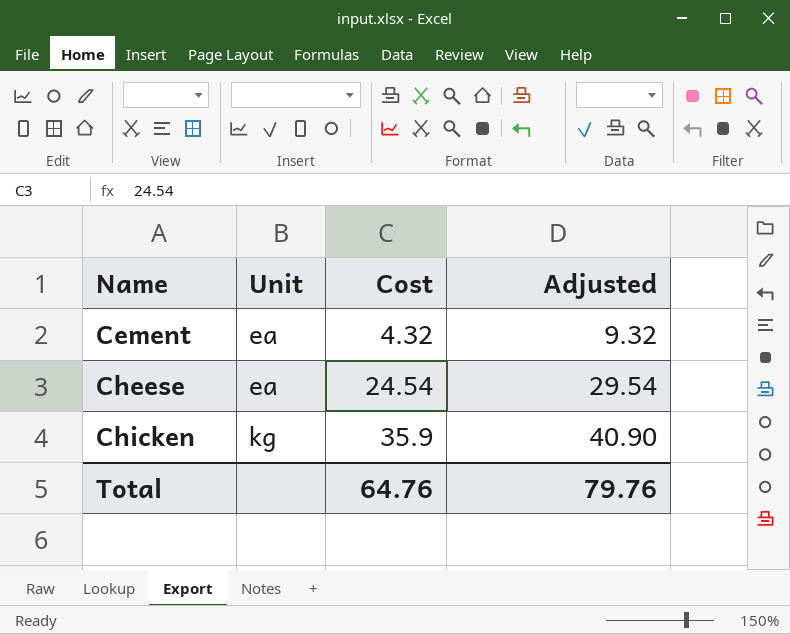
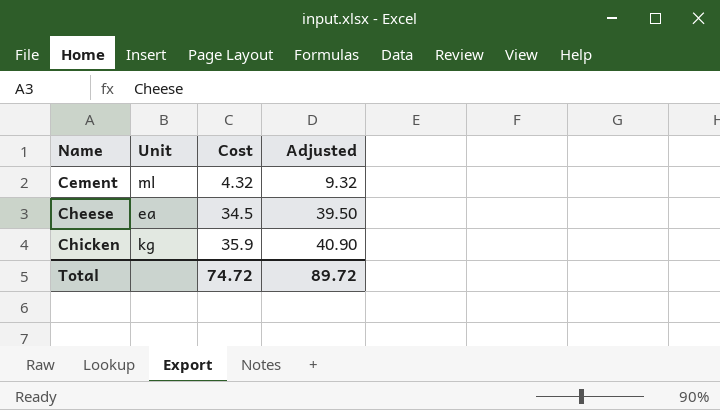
Cement | Unit: ea -> ml
Cheese | Cost: 24.54 -> 34.5
Cheese | Adjusted: 29.54 -> 39.50
Total | Cost: 64.76 -> 74.72
Total | Adjusted: 79.76 -> 89.72

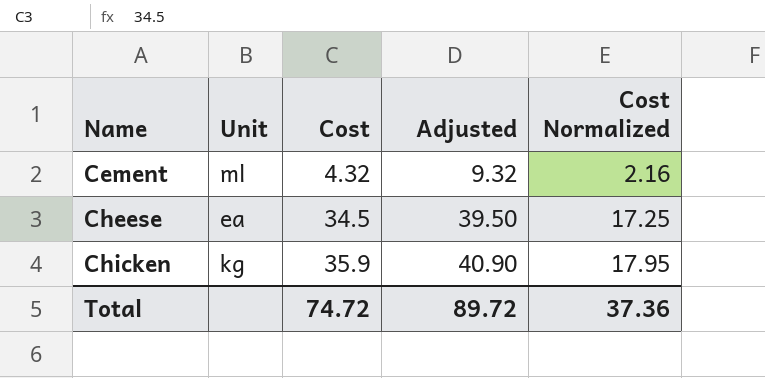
column Cost Normalized | formula: none -> [Cost] * 0.5

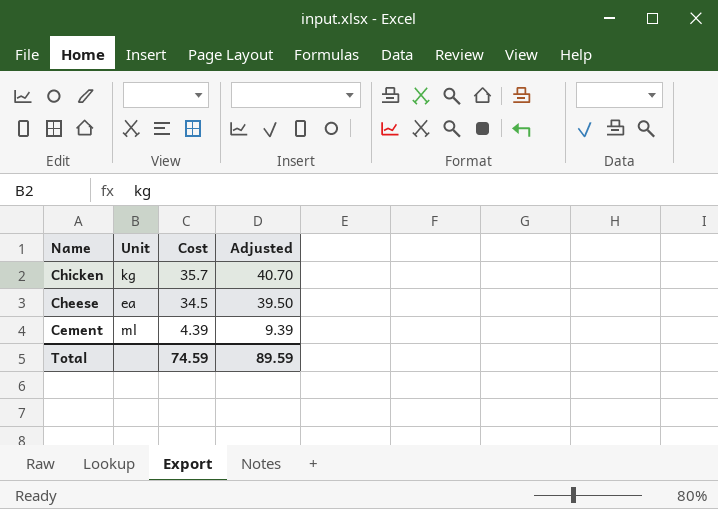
row order: Name ascending -> Name descending
column Cost Normalized | formula: [Cost] * 0.5 -> none
Chicken | Cost: 35.9 -> 35.7
Chicken | Adjusted: 40.90 -> 40.70
Cement | Cost: 4.32 -> 4.39
Cement | Adjusted: 9.32 -> 9.39
Total | Cost: 74.72 -> 74.59
Total | Adjusted: 89.72 -> 89.59

